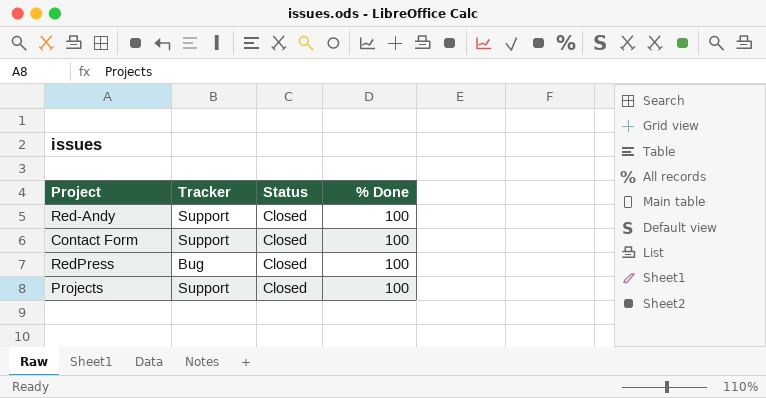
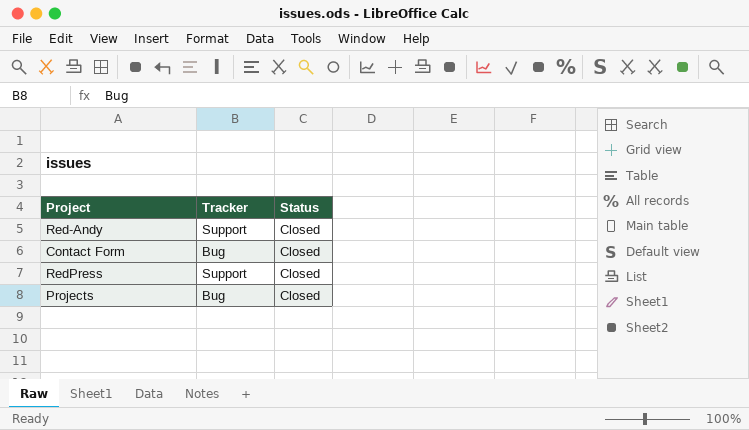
column % Done | position: 4 -> none
Contact Form | Tracker: Support -> Bug
RedPress | Tracker: Bug -> Support
Projects | Tracker: Support -> Bug

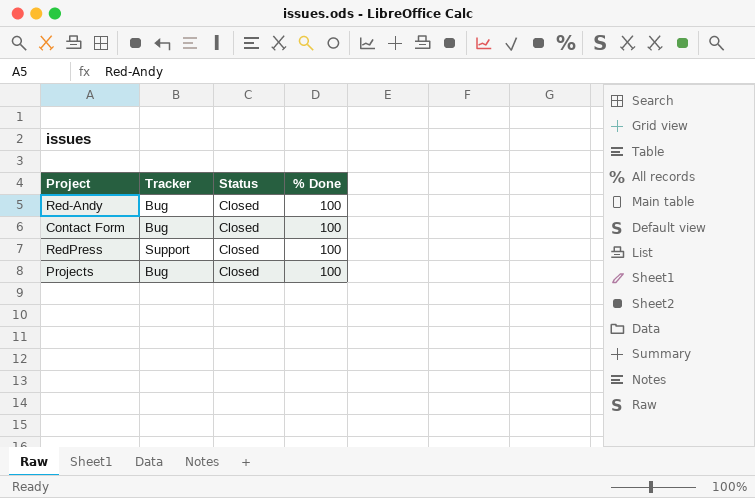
column % Done | position: none -> 4
Red-Andy | Tracker: Support -> Bug

